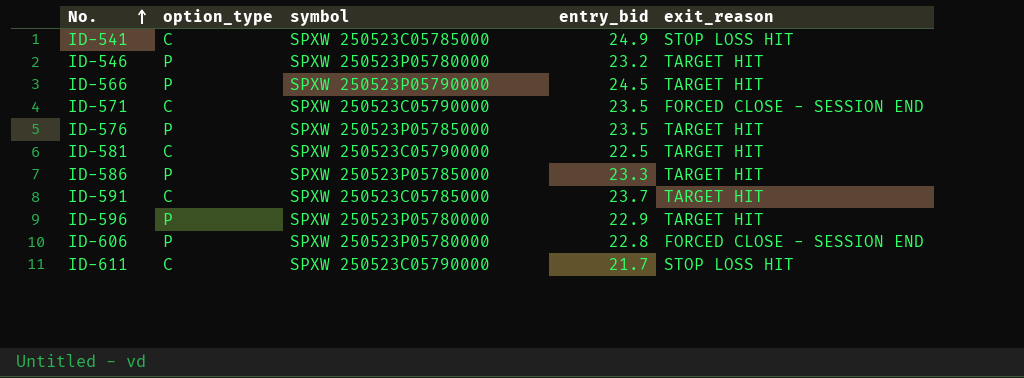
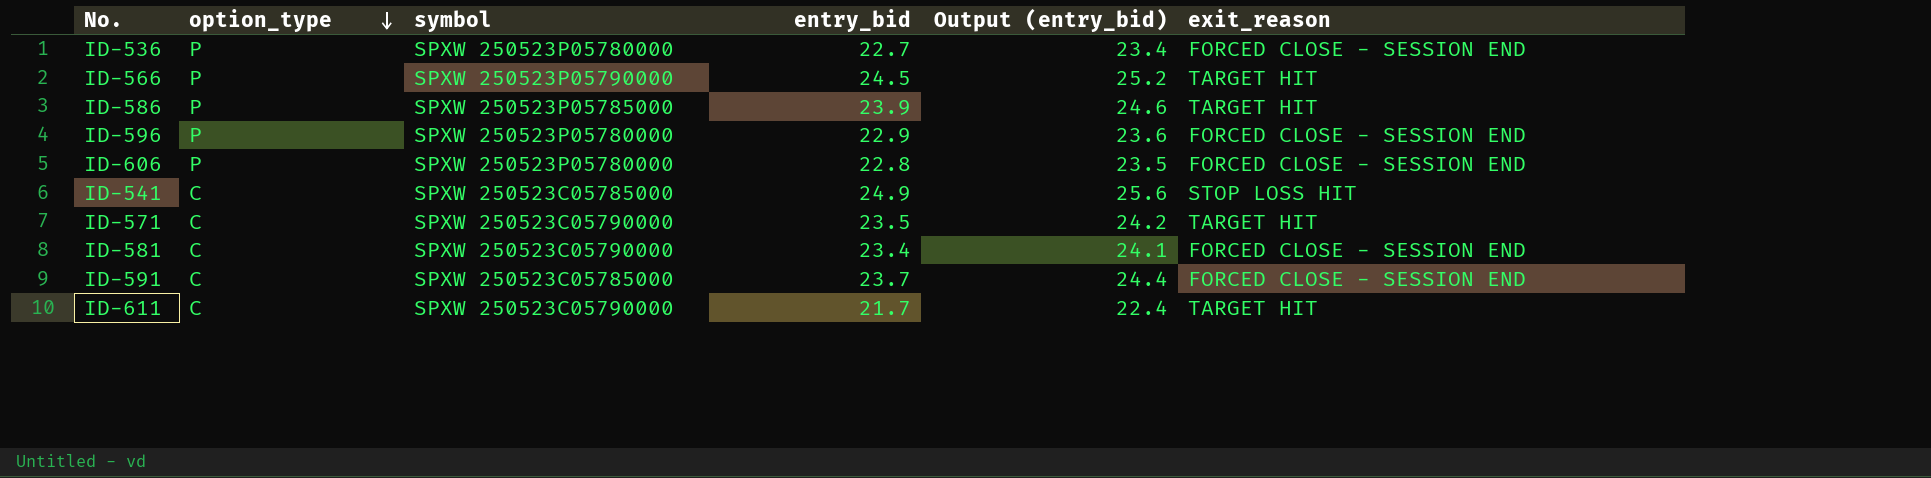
row order: No. ascending -> option_type descending
column Output (entry_bid) | formula: none -> [entry_bid] * 1.03
row ID-546: P | SPXW 250523P05780000 | 23.2 | TARGET HIT -> none
row ID-576: P | SPXW 250523P05785000 | 23.5 | TARGET HIT -> none
row ID-536: none -> P | SPXW 250523P05780000 | 22.7 | 23.4 | FORCED CLOSE - SESSION END
ID-586 | entry_bid: 23.3 -> 23.9
ID-596 | exit_reason: TARGET HIT -> FORCED CLOSE - SESSION END
ID-571 | exit_reason: FORCED CLOSE - SESSION END -> TARGET HIT
ID-581 | entry_bid: 22.5 -> 23.4
ID-581 | exit_reason: TARGET HIT -> FORCED CLOSE - SESSION END
ID-591 | exit_reason: TARGET HIT -> FORCED CLOSE - SESSION END
ID-611 | exit_reason: STOP LOSS HIT -> TARGET HIT

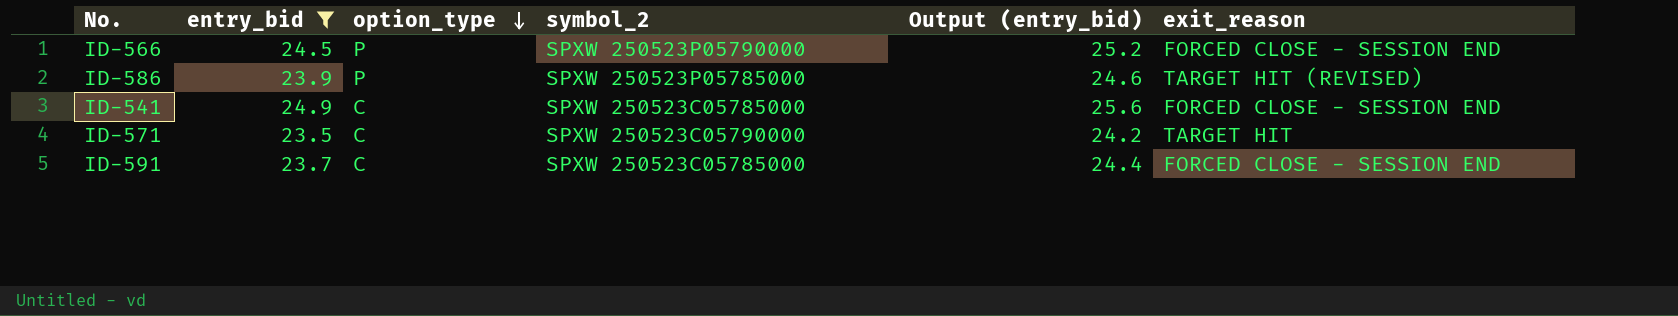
filter: none -> entry_bid >= 23.5
column entry_bid | position: 4 -> 2
column name: symbol -> symbol_2
ID-566 | exit_reason: TARGET HIT -> FORCED CLOSE - SESSION END
ID-586 | exit_reason: TARGET HIT -> TARGET HIT (REVISED)
ID-541 | exit_reason: STOP LOSS HIT -> FORCED CLOSE - SESSION END

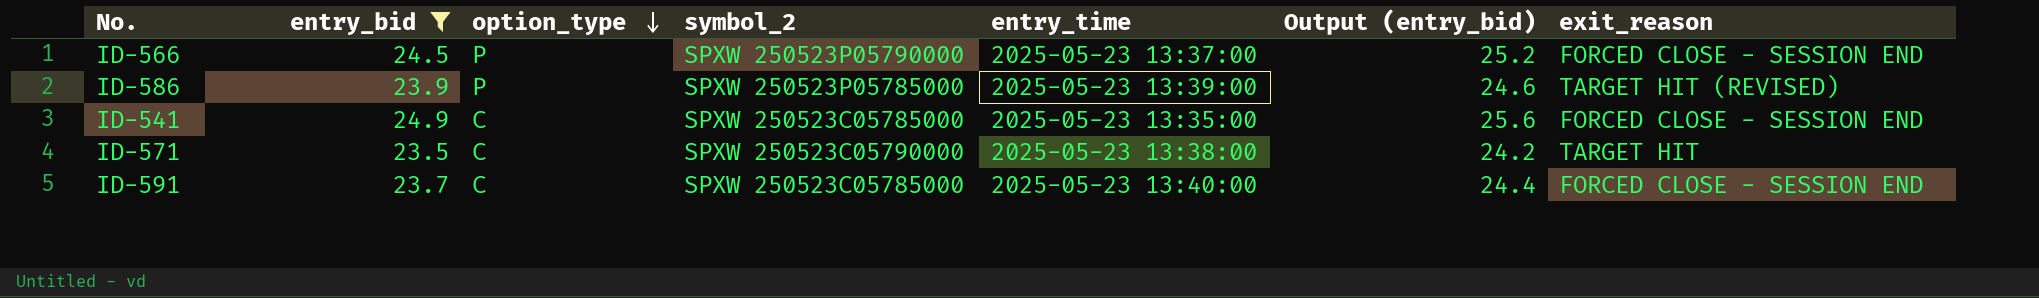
column entry_time | position: none -> 5

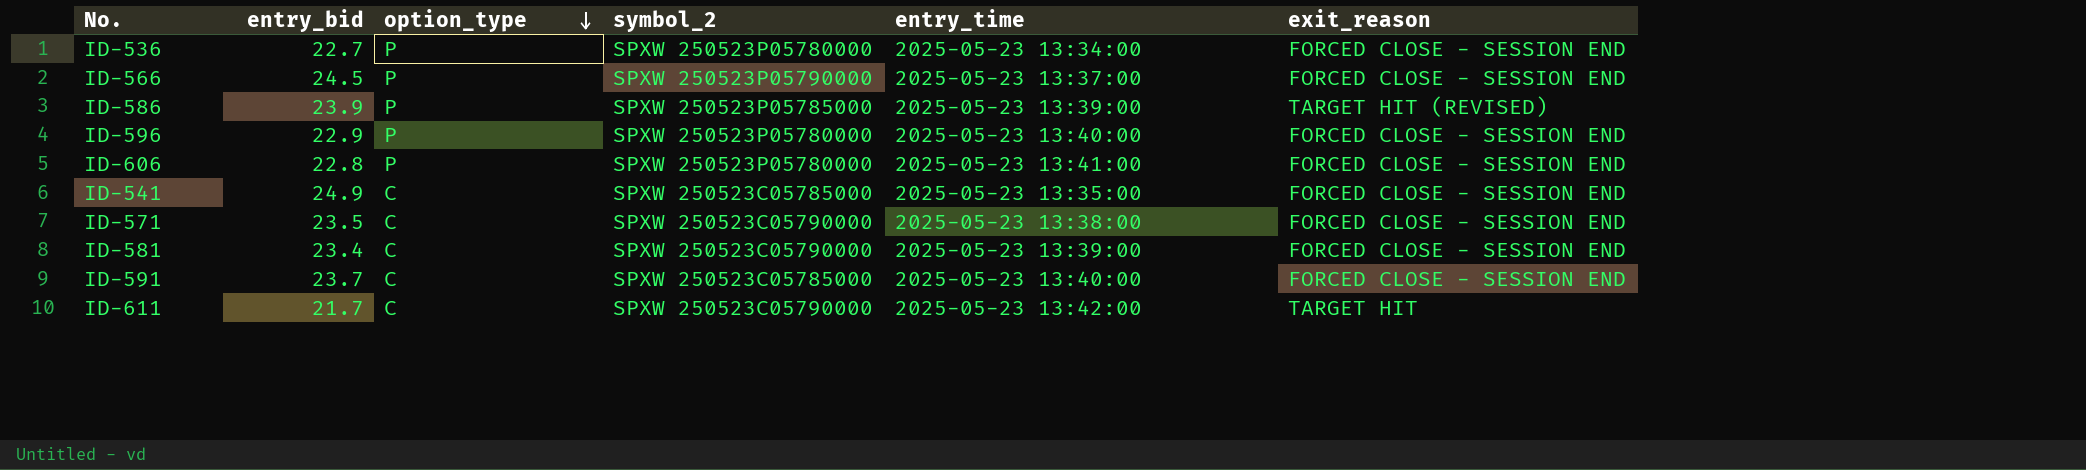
filter: entry_bid >= 23.5 -> none
column Output (entry_bid) | formula: [entry_bid] * 1.03 -> none
ID-571 | exit_reason: TARGET HIT -> FORCED CLOSE - SESSION END

